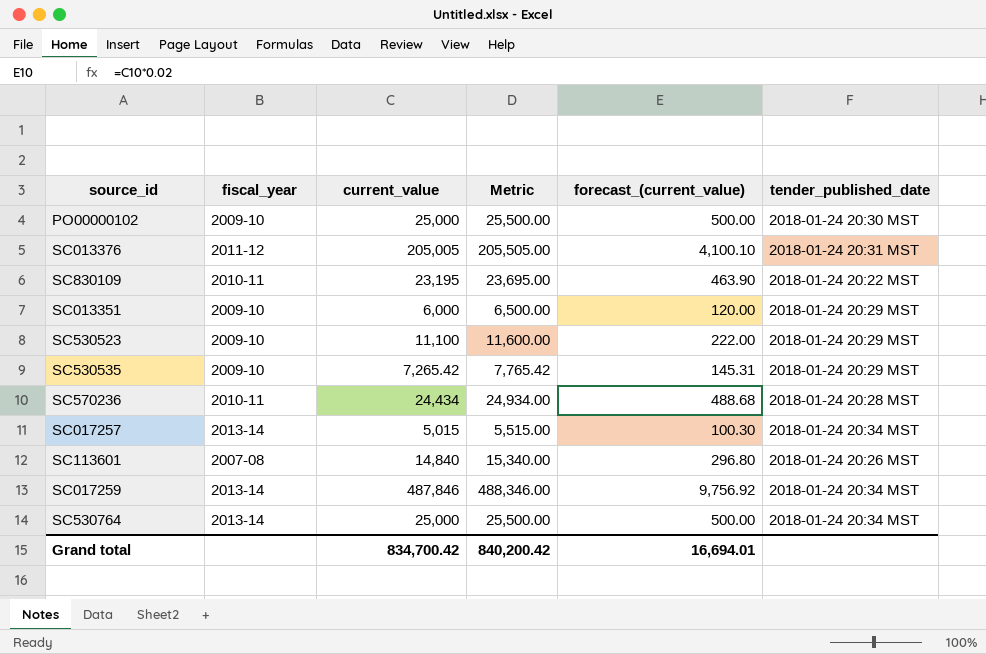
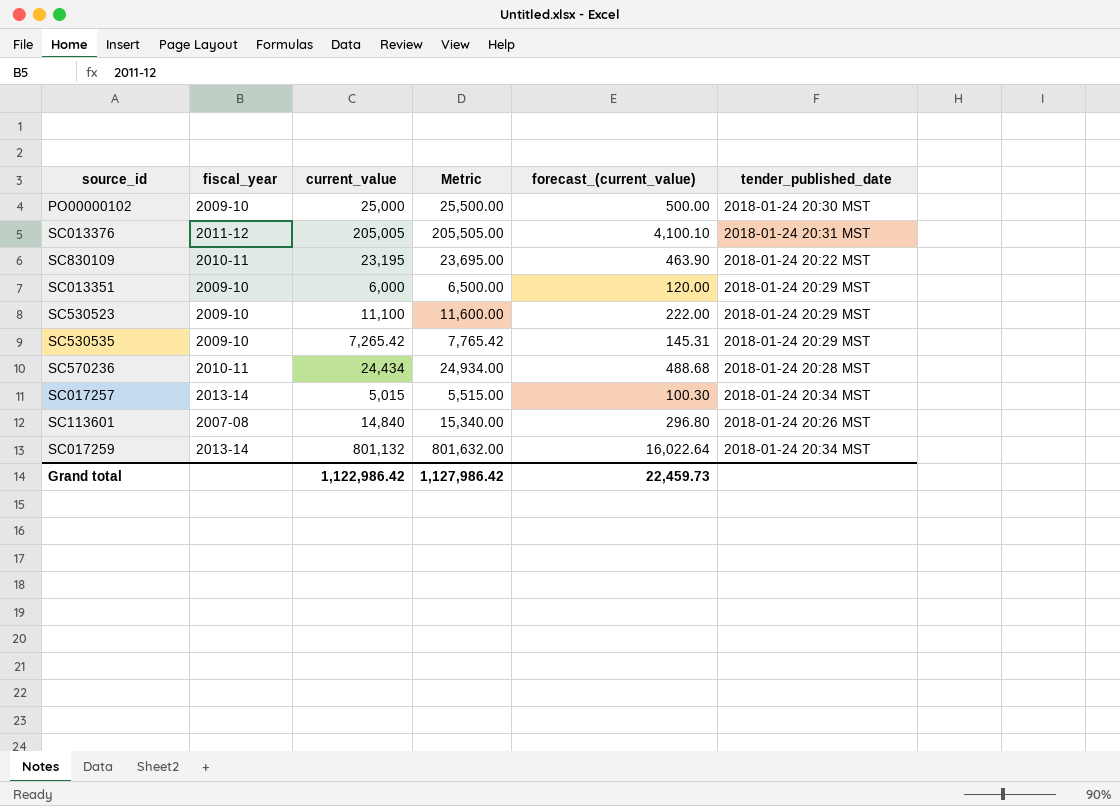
row SC530764: 2013-14 | 25,000 | 25,500.00 | 500.00 | 2018-01-24 20:34 MST -> none
SC017259 | current_value: 487,846 -> 801,132
SC017259 | Metric: 488,346.00 -> 801,632.00
SC017259 | forecast_(current_value): 9,756.92 -> 16,022.64
Grand total | current_value: 834,700.42 -> 1,122,986.42
Grand total | Metric: 840,200.42 -> 1,127,986.42
Grand total | forecast_(current_value): 16,694.01 -> 22,459.73

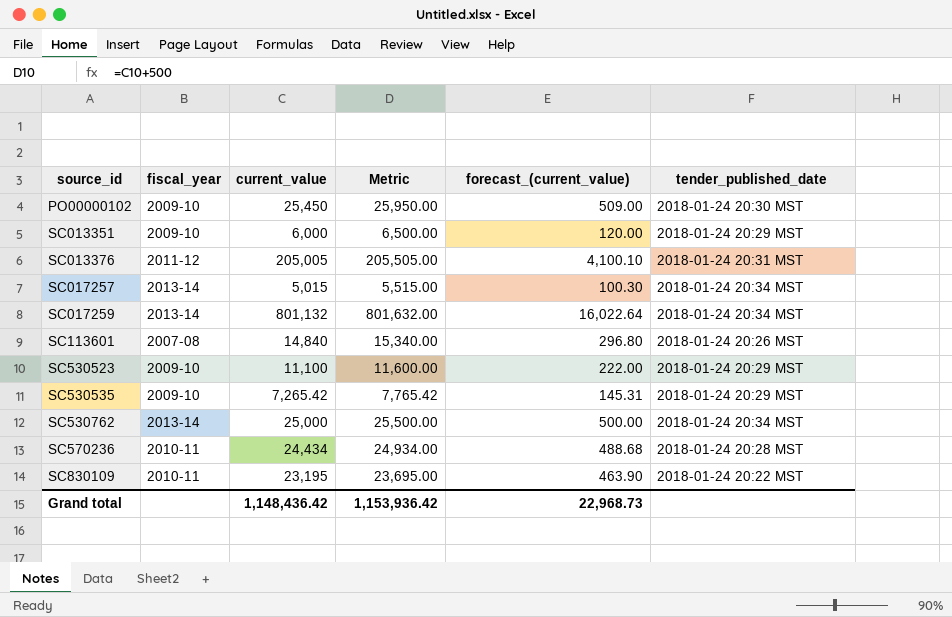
row order: none -> source_id ascending
PO00000102 | current_value: 25,000 -> 25,450
PO00000102 | Metric: 25,500.00 -> 25,950.00
PO00000102 | forecast_(current_value): 500.00 -> 509.00
row SC530762: none -> 2013-14 | 25,000 | 25,500.00 | 500.00 | 2018-01-24 20:34 MST
Grand total | current_value: 1,122,986.42 -> 1,148,436.42
Grand total | Metric: 1,127,986.42 -> 1,153,936.42
Grand total | forecast_(current_value): 22,459.73 -> 22,968.73

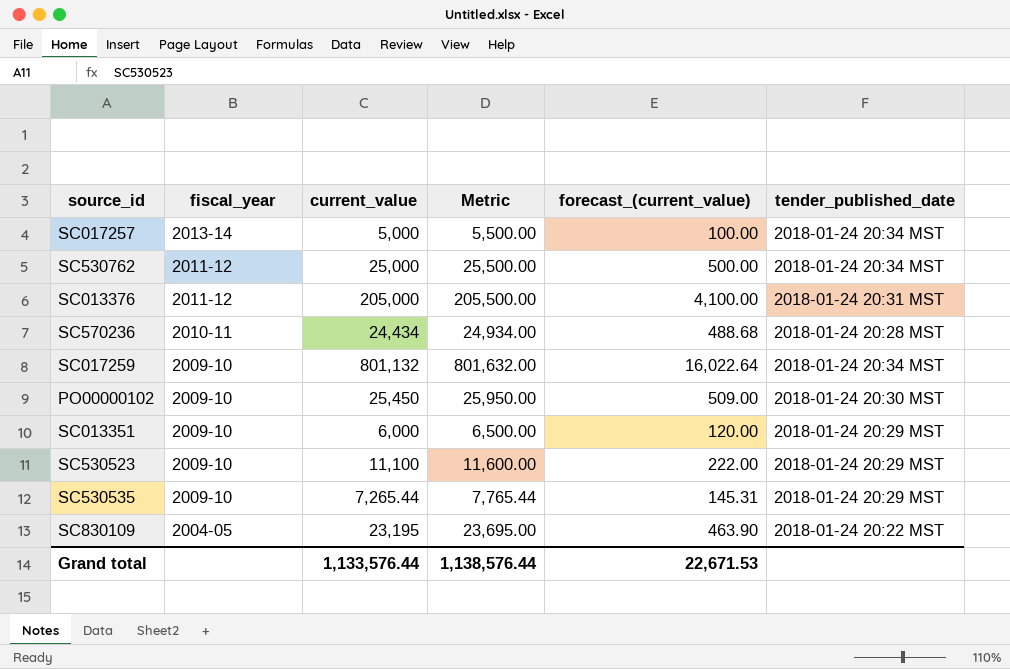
row order: source_id ascending -> fiscal_year descending
row SC113601: 2007-08 | 14,840 | 15,340.00 | 296.80 | 2018-01-24 20:26 MST -> none
SC017257 | current_value: 5,015 -> 5,000
SC017257 | Metric: 5,515.00 -> 5,500.00
SC017257 | forecast_(current_value): 100.30 -> 100.00
SC530762 | fiscal_year: 2013-14 -> 2011-12
SC013376 | current_value: 205,005 -> 205,000
SC013376 | Metric: 205,505.00 -> 205,500.00
SC013376 | forecast_(current_value): 4,100.10 -> 4,100.00
SC017259 | fiscal_year: 2013-14 -> 2009-10
SC530535 | current_value: 7,265.42 -> 7,265.44
SC530535 | Metric: 7,765.42 -> 7,765.44
SC830109 | fiscal_year: 2010-11 -> 2004-05
Grand total | current_value: 1,148,436.42 -> 1,133,576.44
Grand total | Metric: 1,153,936.42 -> 1,138,576.44
Grand total | forecast_(current_value): 22,968.73 -> 22,671.53

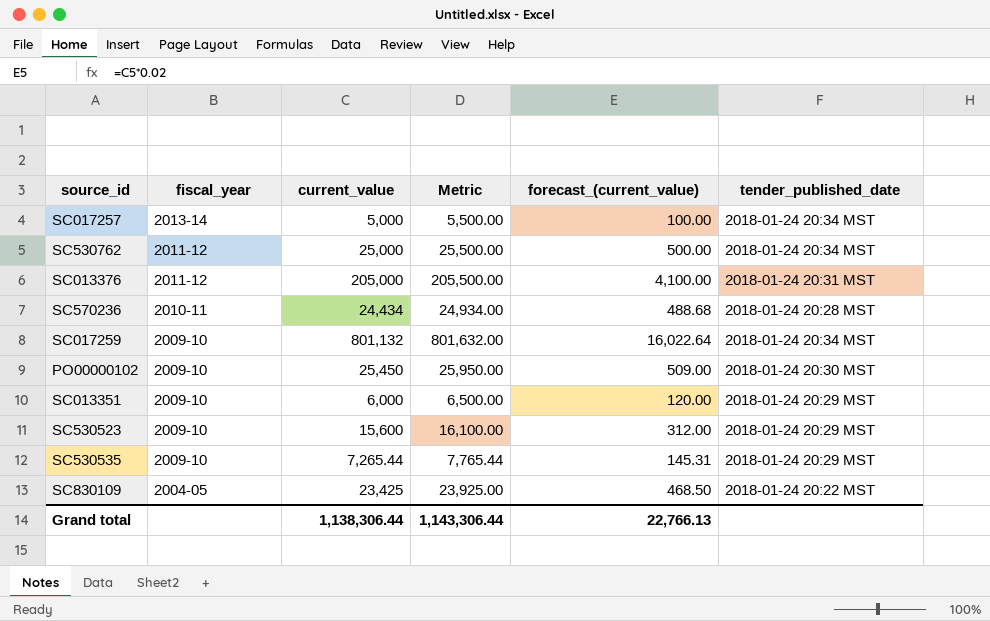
SC530523 | current_value: 11,100 -> 15,600
SC530523 | Metric: 11,600.00 -> 16,100.00
SC530523 | forecast_(current_value): 222.00 -> 312.00
SC830109 | current_value: 23,195 -> 23,425
SC830109 | Metric: 23,695.00 -> 23,925.00
SC830109 | forecast_(current_value): 463.90 -> 468.50
Grand total | current_value: 1,133,576.44 -> 1,138,306.44
Grand total | Metric: 1,138,576.44 -> 1,143,306.44
Grand total | forecast_(current_value): 22,671.53 -> 22,766.13

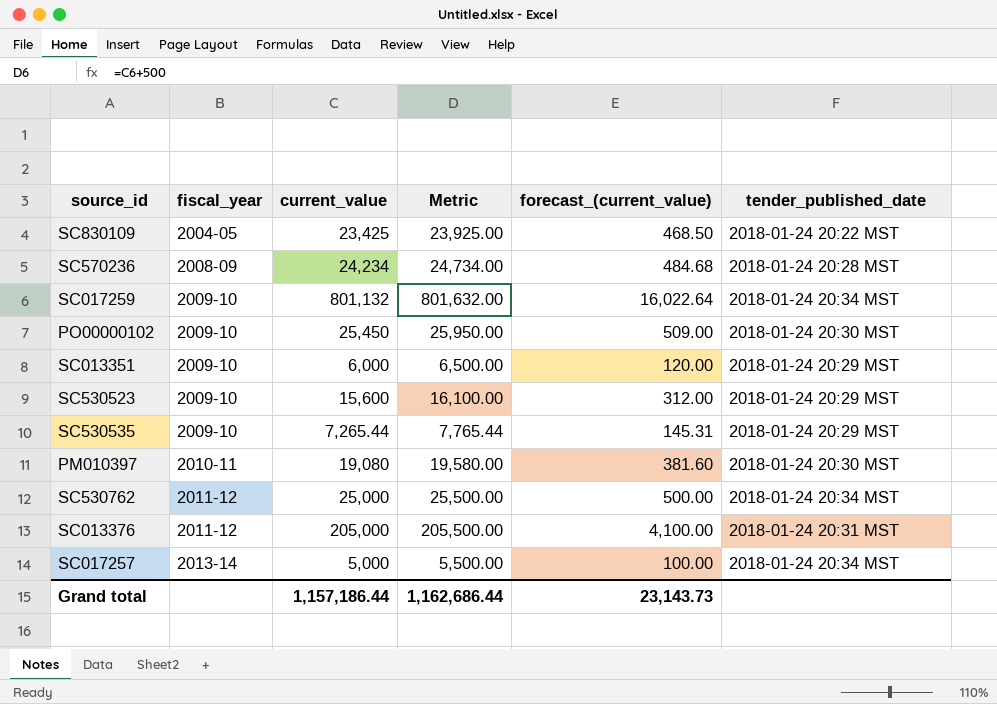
row order: fiscal_year descending -> fiscal_year ascending
SC570236 | fiscal_year: 2010-11 -> 2008-09
SC570236 | current_value: 24,434 -> 24,234
SC570236 | Metric: 24,934.00 -> 24,734.00
SC570236 | forecast_(current_value): 488.68 -> 484.68
row PM010397: none -> 2010-11 | 19,080 | 19,580.00 | 381.60 | 2018-01-24 20:30 MST
Grand total | current_value: 1,138,306.44 -> 1,157,186.44
Grand total | Metric: 1,143,306.44 -> 1,162,686.44
Grand total | forecast_(current_value): 22,766.13 -> 23,143.73

